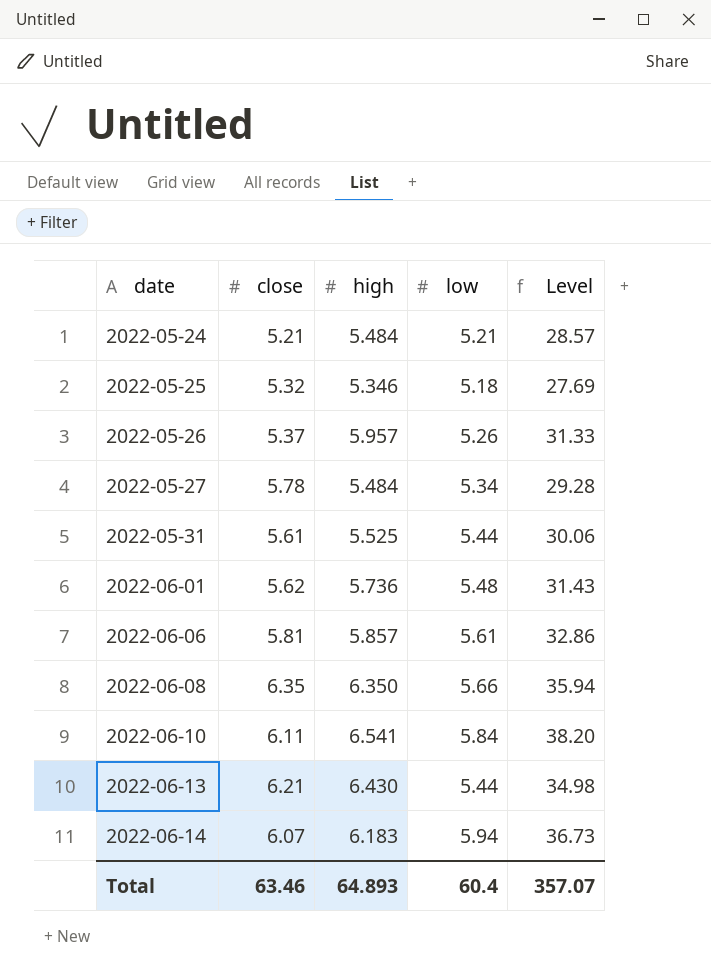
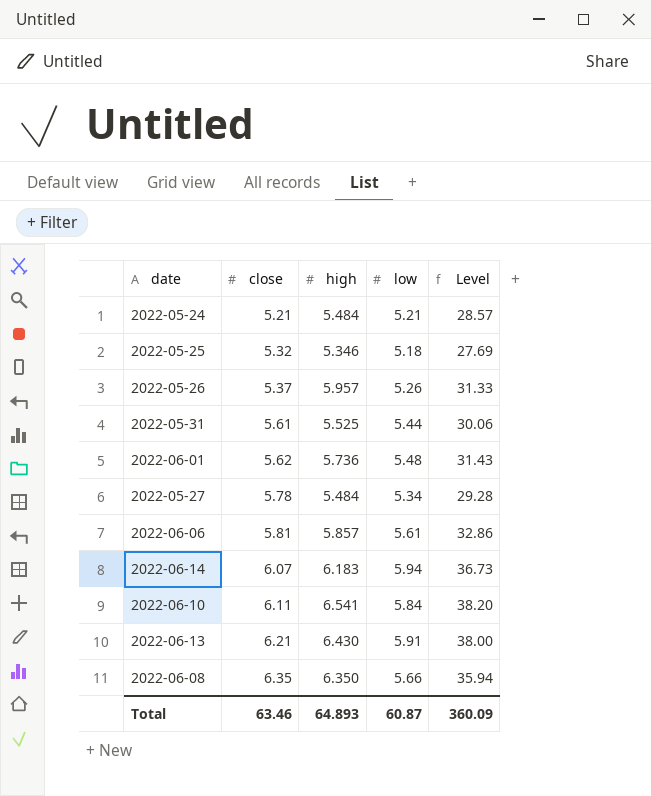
row order: date ascending -> close ascending
2022-06-13 | low: 5.44 -> 5.91
2022-06-13 | Level: 34.98 -> 38.00
Total | low: 60.4 -> 60.87
Total | Level: 357.07 -> 360.09

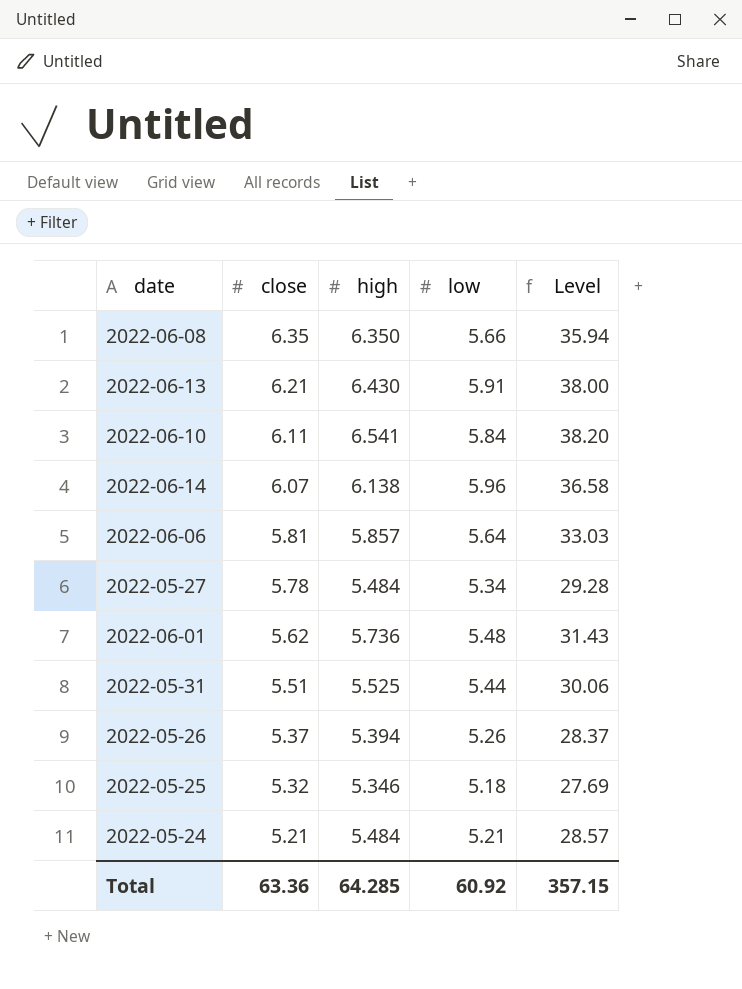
row order: close ascending -> close descending
2022-06-14 | high: 6.183 -> 6.138
2022-06-14 | low: 5.94 -> 5.96
2022-06-14 | Level: 36.73 -> 36.58
2022-06-06 | low: 5.61 -> 5.64
2022-06-06 | Level: 32.86 -> 33.03
2022-05-31 | close: 5.61 -> 5.51
2022-05-26 | high: 5.957 -> 5.394
2022-05-26 | Level: 31.33 -> 28.37
Total | close: 63.46 -> 63.36
Total | high: 64.893 -> 64.285
Total | low: 60.87 -> 60.92
Total | Level: 360.09 -> 357.15

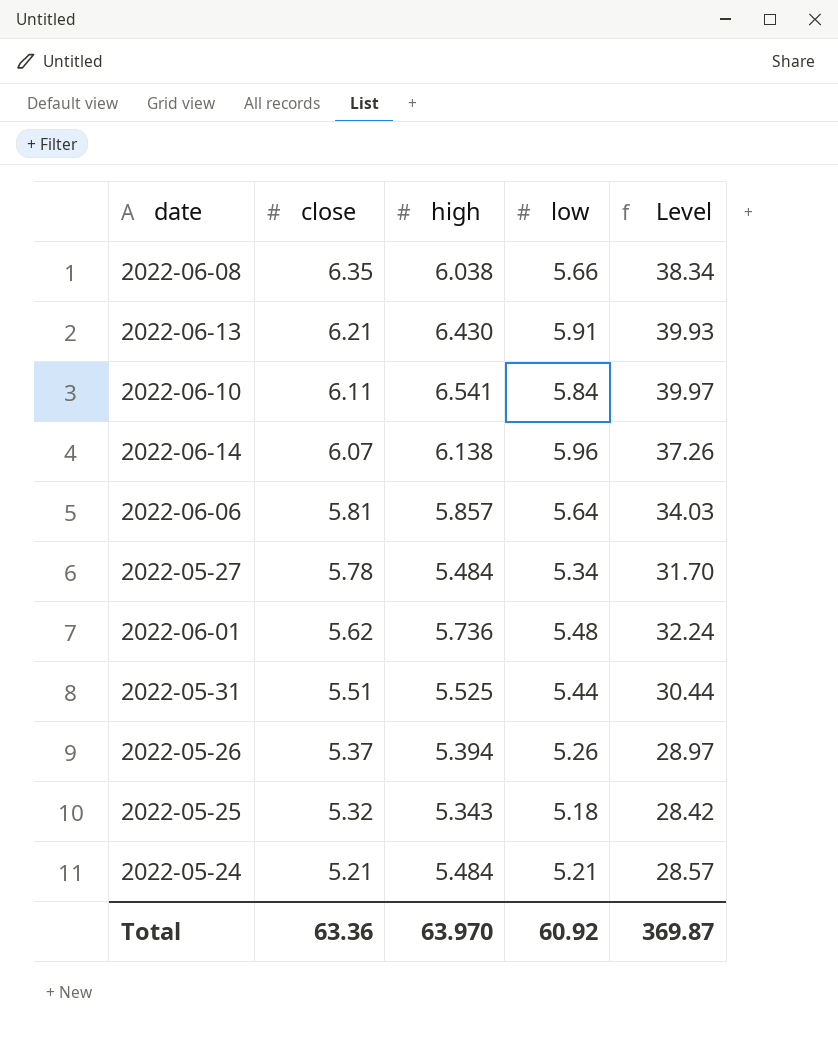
column Level | formula: [high] * [low] -> [close] * [high]
2022-06-08 | high: 6.350 -> 6.038
2022-05-25 | high: 5.346 -> 5.343
Total | high: 64.285 -> 63.970
Total | Level: 357.15 -> 369.87

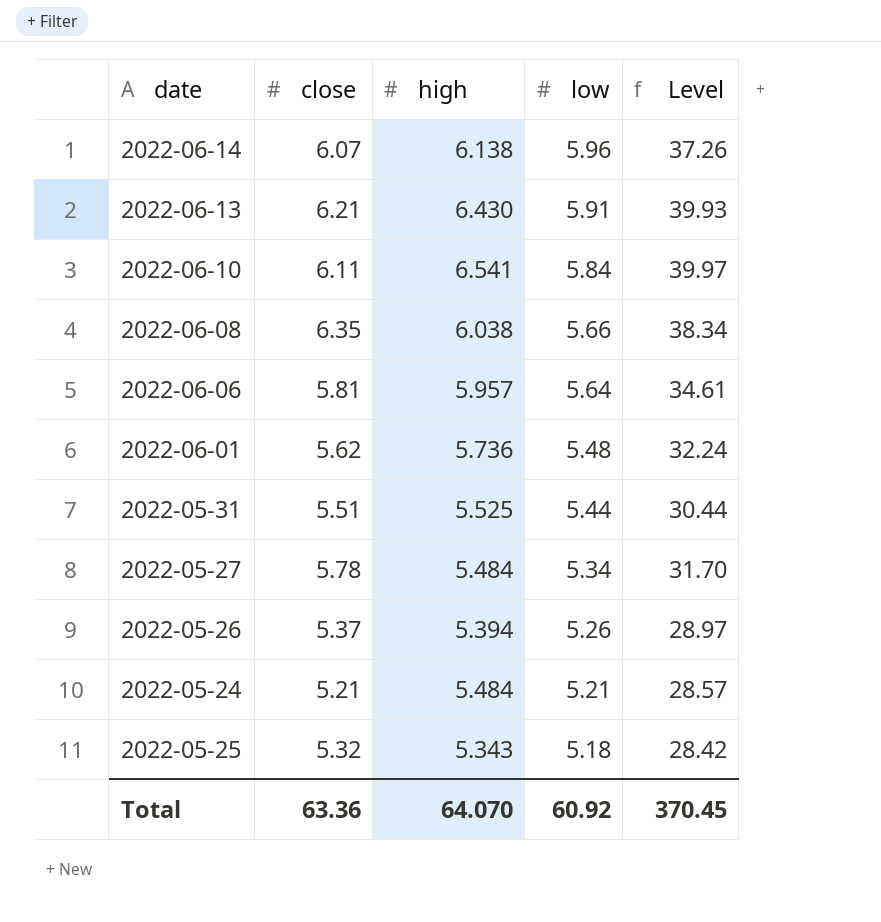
row order: close descending -> low descending
2022-06-06 | high: 5.857 -> 5.957
2022-06-06 | Level: 34.03 -> 34.61
Total | high: 63.970 -> 64.070
Total | Level: 369.87 -> 370.45

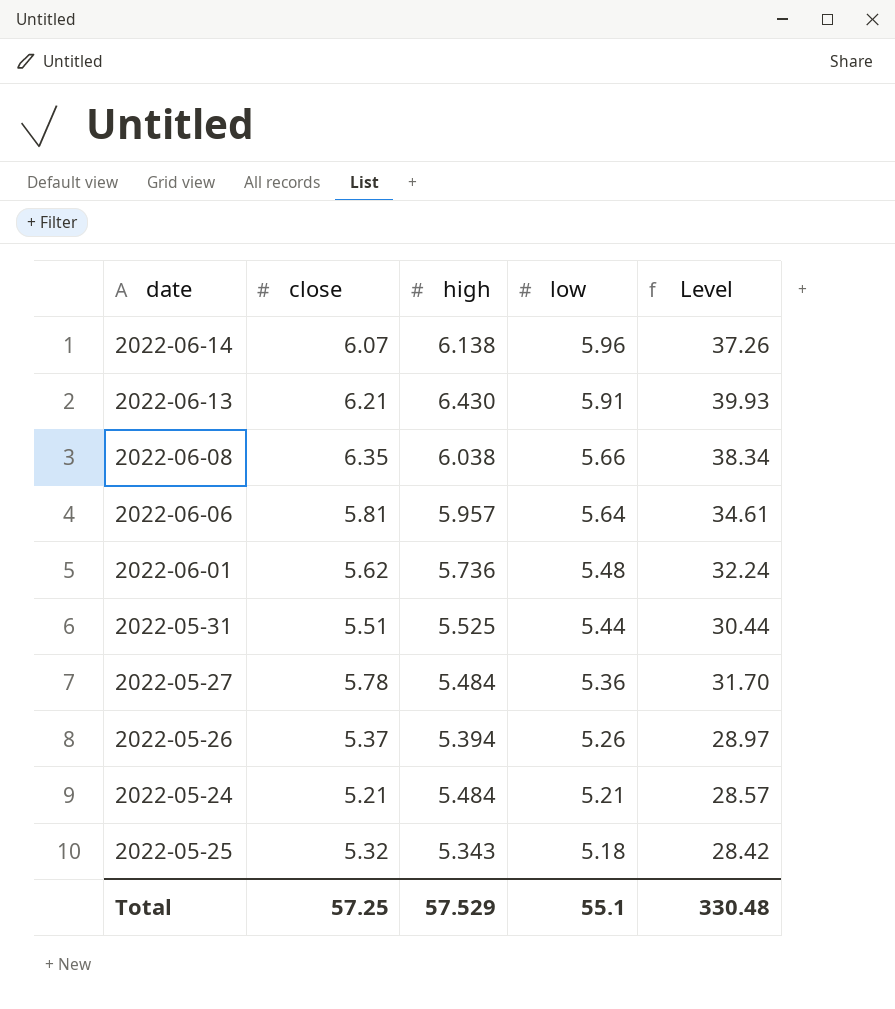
row 2022-06-10: 6.11 | 6.541 | 5.84 | 39.97 -> none
2022-05-27 | low: 5.34 -> 5.36
Total | close: 63.36 -> 57.25
Total | high: 64.070 -> 57.529
Total | low: 60.92 -> 55.1
Total | Level: 370.45 -> 330.48

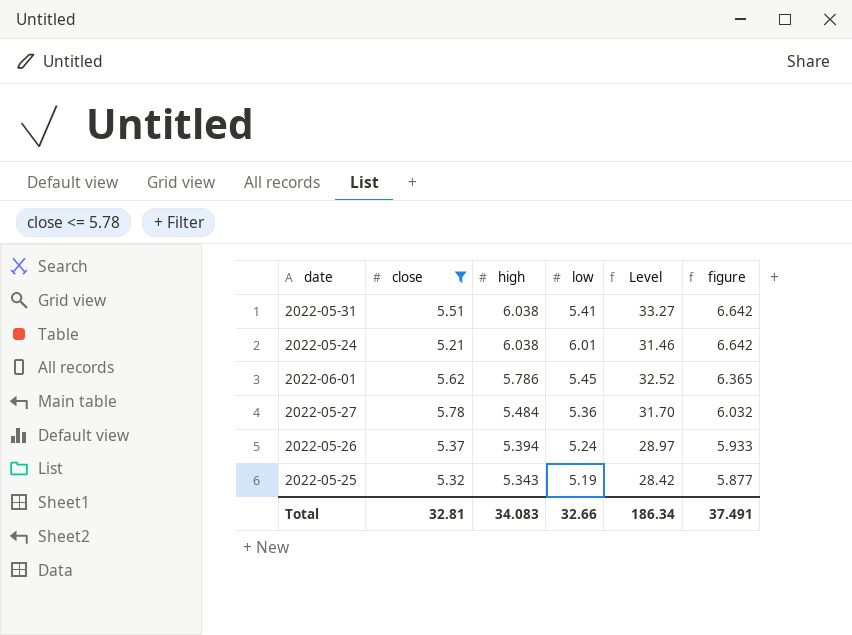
filter: none -> close <= 5.78
row order: low descending -> high descending
column figure | formula: none -> [high] * 1.1
2022-05-31 | high: 5.525 -> 6.038
2022-05-31 | low: 5.44 -> 5.41
2022-05-31 | Level: 30.44 -> 33.27
2022-05-24 | high: 5.484 -> 6.038
2022-05-24 | low: 5.21 -> 6.01
2022-05-24 | Level: 28.57 -> 31.46
2022-06-01 | high: 5.736 -> 5.786
2022-06-01 | low: 5.48 -> 5.45
2022-06-01 | Level: 32.24 -> 32.52
2022-05-26 | low: 5.26 -> 5.24
2022-05-25 | low: 5.18 -> 5.19
Total | close: 57.25 -> 32.81
Total | high: 57.529 -> 34.083
Total | low: 55.1 -> 32.66
Total | Level: 330.48 -> 186.34

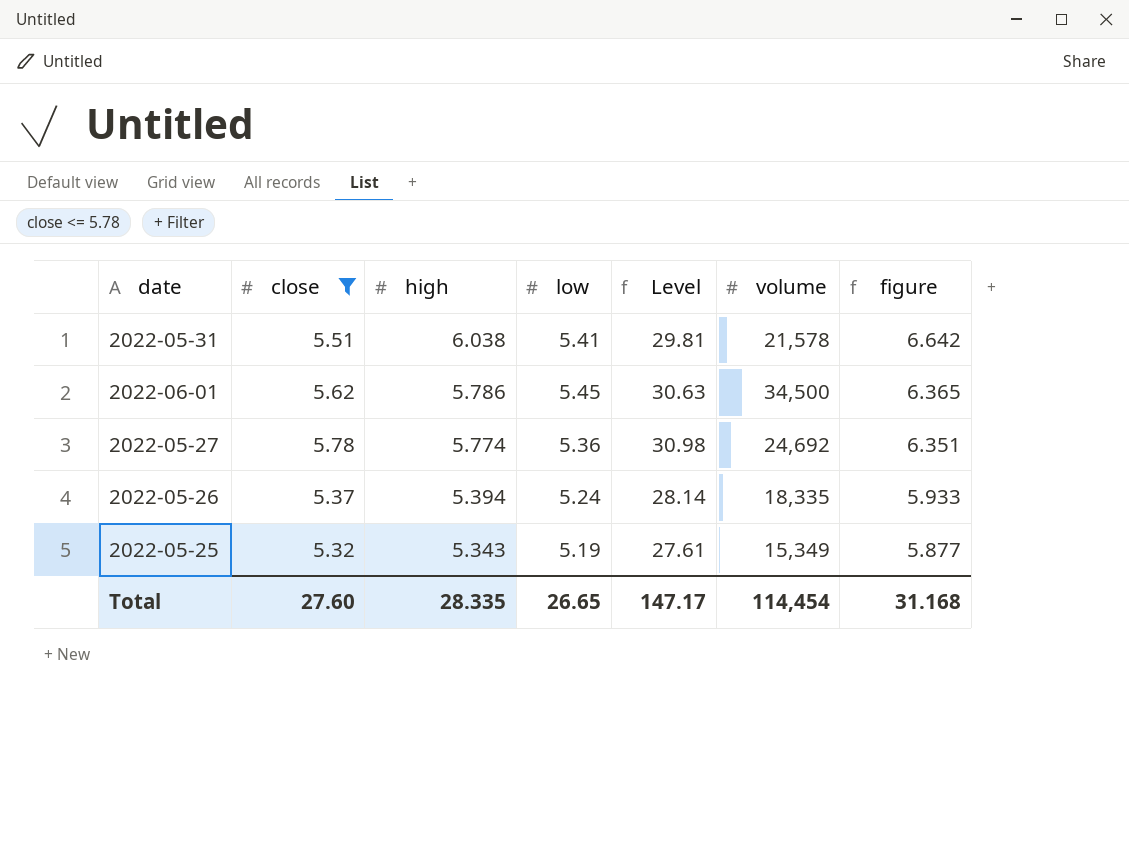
column Level | formula: [close] * [high] -> [close] * [low]
column volume | position: none -> 6
row 2022-05-24: 5.21 | 6.038 | 6.01 | 31.46 | 6.642 -> none
2022-05-27 | high: 5.484 -> 5.774
2022-05-27 | figure: 6.032 -> 6.351
Total | close: 32.81 -> 27.60
Total | high: 34.083 -> 28.335
Total | low: 32.66 -> 26.65
Total | Level: 186.34 -> 147.17
Total | figure: 37.491 -> 31.168

